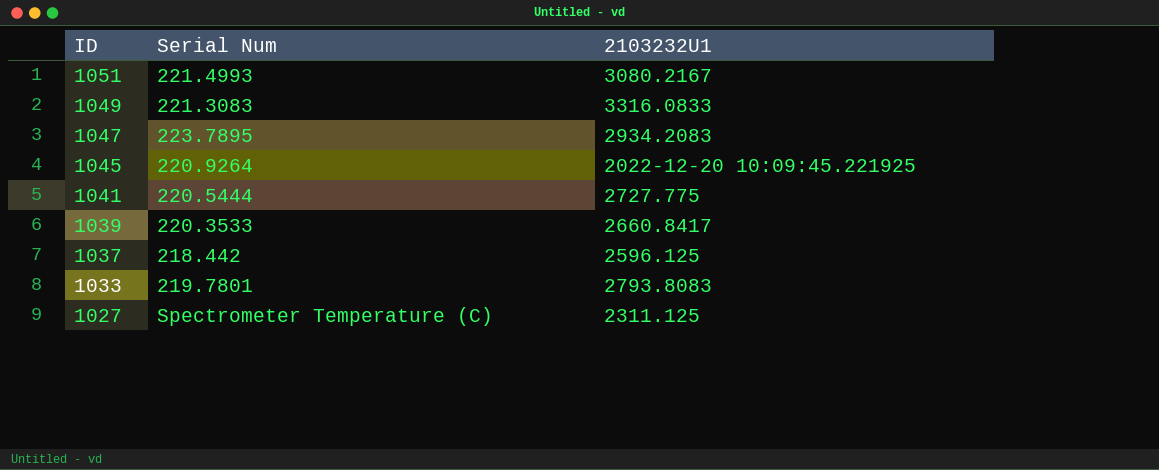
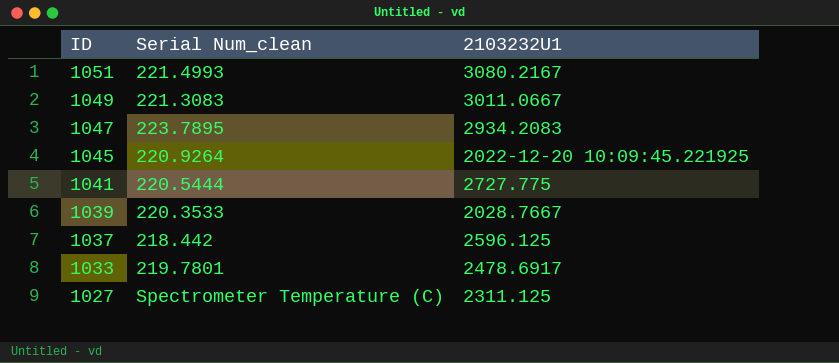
column name: Serial Num -> Serial Num_clean
1049 | 2103232U1: 3316.0833 -> 3011.0667
1039 | 2103232U1: 2660.8417 -> 2028.7667
1033 | 2103232U1: 2793.8083 -> 2478.6917

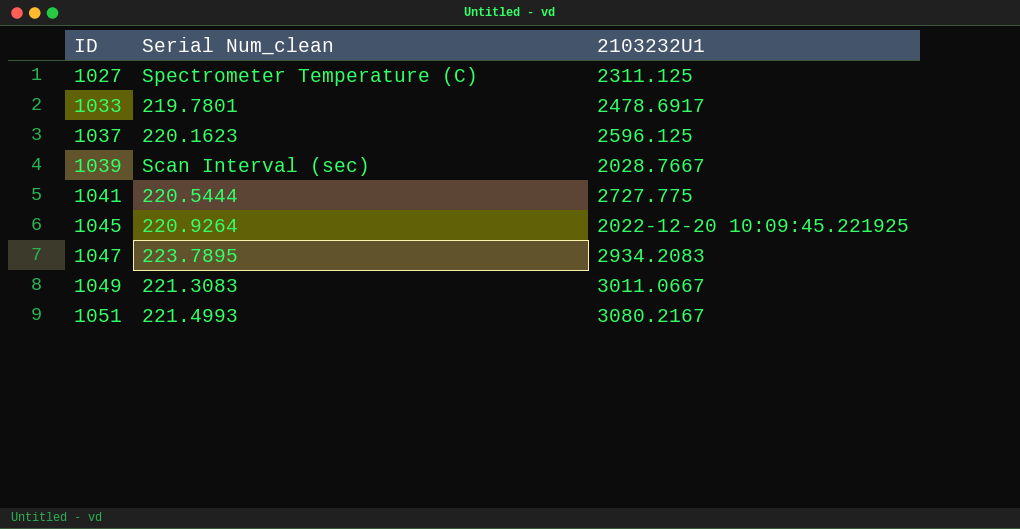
row order: ID descending -> ID ascending
1037 | Serial Num_clean: 218.442 -> 220.1623
1039 | Serial Num_clean: 220.3533 -> Scan Interval (sec)

